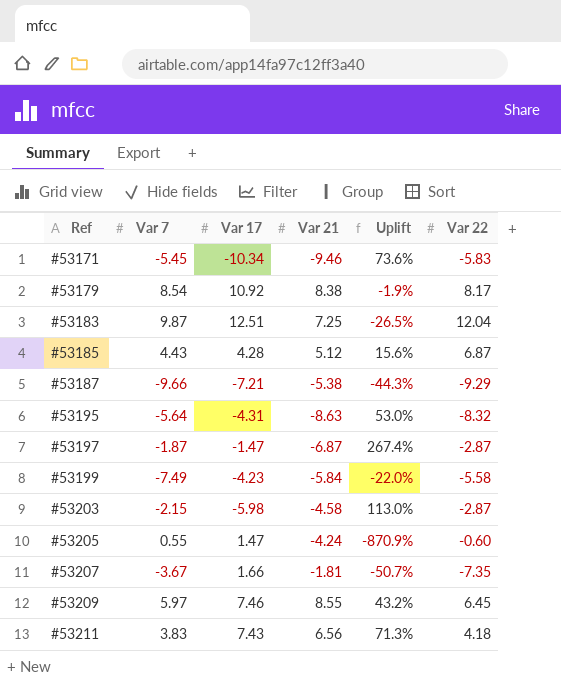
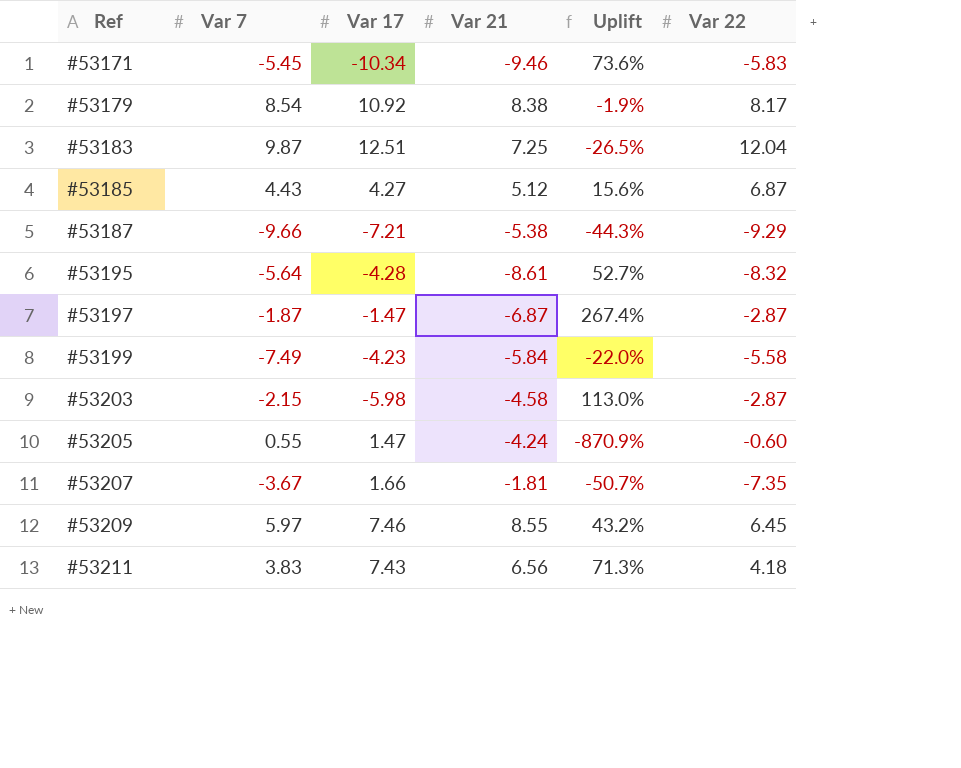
#53185 | Var 17: 4.28 -> 4.27
#53195 | Var 17: -4.31 -> -4.28
#53195 | Var 21: -8.63 -> -8.61
#53195 | Uplift: 53.0% -> 52.7%

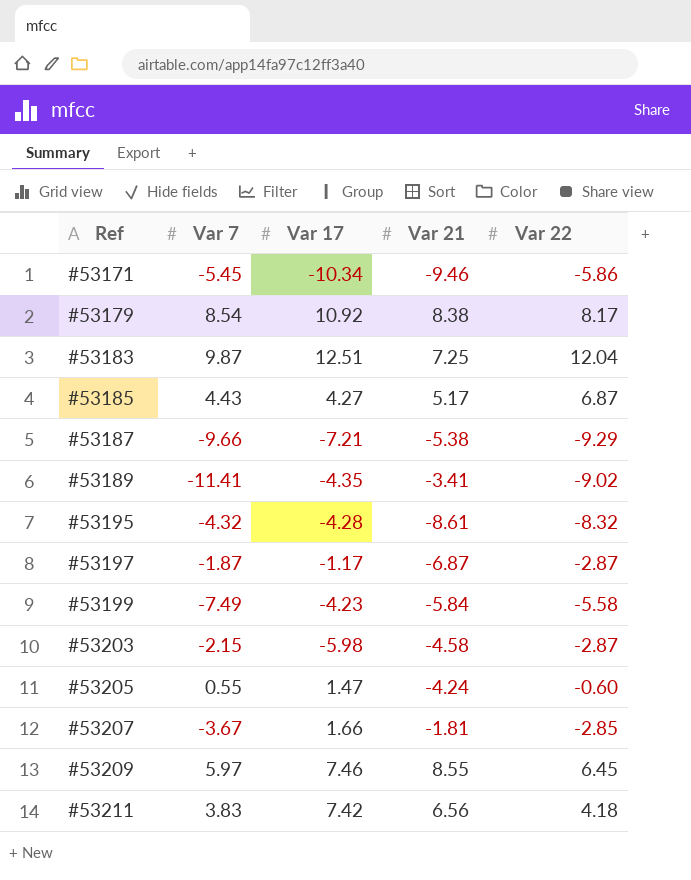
column Uplift | formula: ([Var 21] - [Var 7]) / [Var 7] -> none
#53171 | Var 22: -5.83 -> -5.86
#53185 | Var 21: 5.12 -> 5.17
row #53189: none -> -11.41 | -4.35 | -3.41 | -9.02
#53195 | Var 7: -5.64 -> -4.32
#53197 | Var 17: -1.47 -> -1.17
#53207 | Var 22: -7.35 -> -2.85
#53211 | Var 17: 7.43 -> 7.42

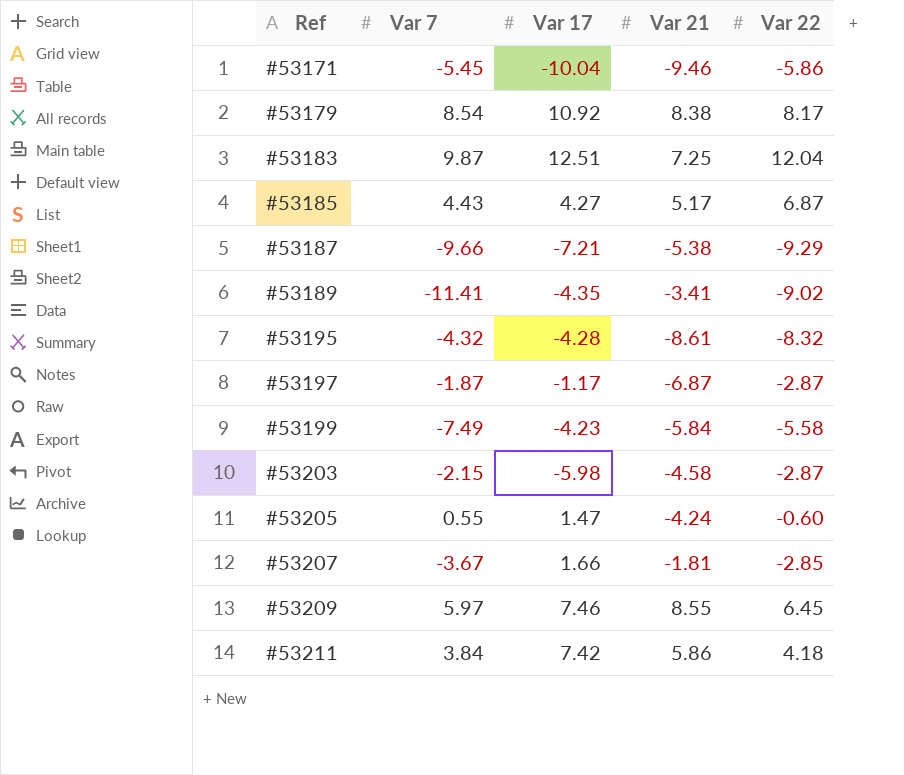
#53171 | Var 17: -10.34 -> -10.04
#53211 | Var 7: 3.83 -> 3.84
#53211 | Var 21: 6.56 -> 5.86

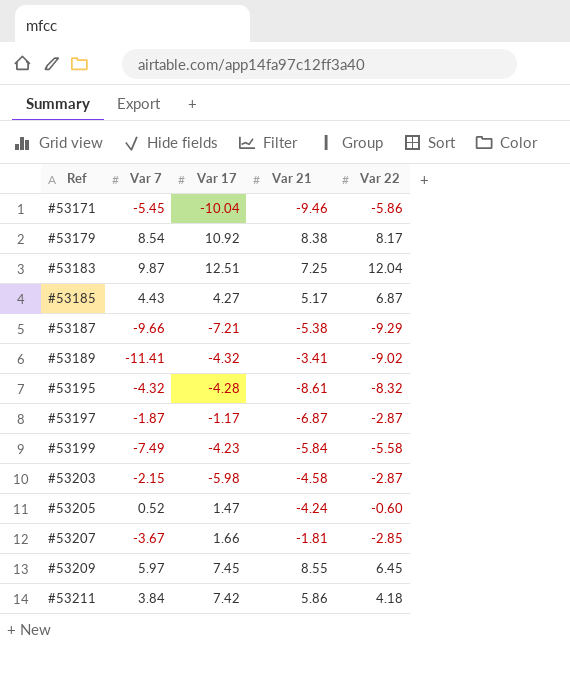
#53189 | Var 17: -4.35 -> -4.32
#53205 | Var 7: 0.55 -> 0.52
#53209 | Var 17: 7.46 -> 7.45

